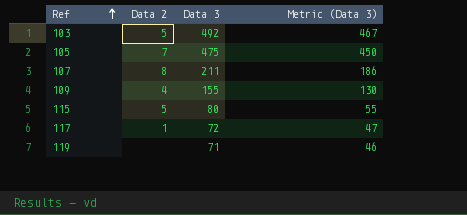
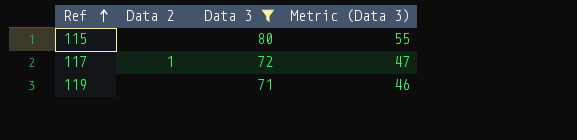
filter: none -> Data 3 <= 80
115 | Data 2: 5 -> none

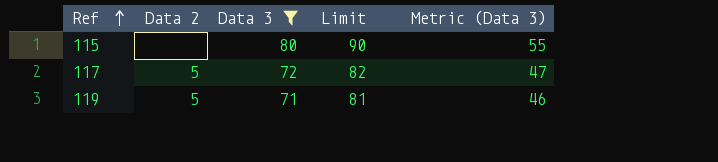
column Limit | formula: none -> [Data 3] + 10
117 | Data 2: 1 -> 5
119 | Data 2: none -> 5

